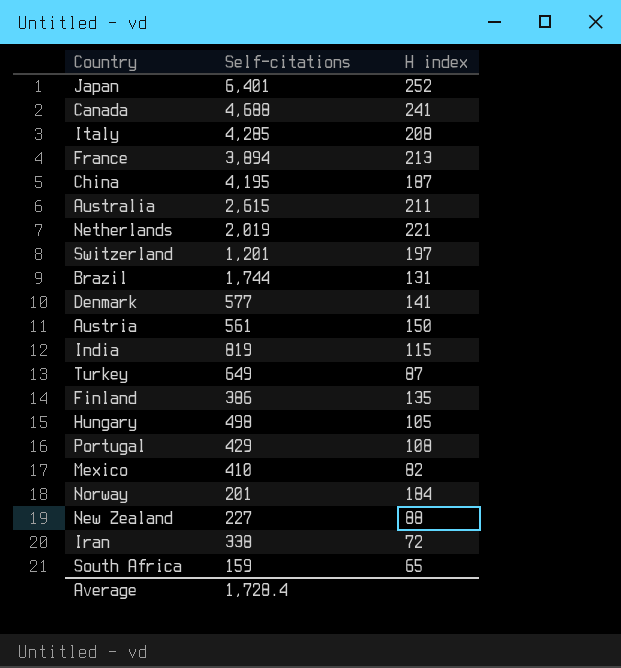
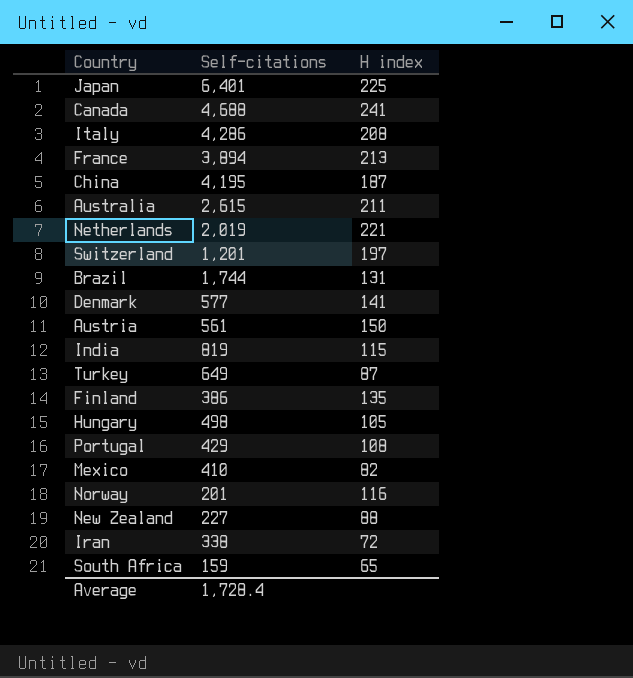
Japan | H index: 252 -> 225
Italy | Self-citations: 4,285 -> 4,286
Norway | H index: 184 -> 116

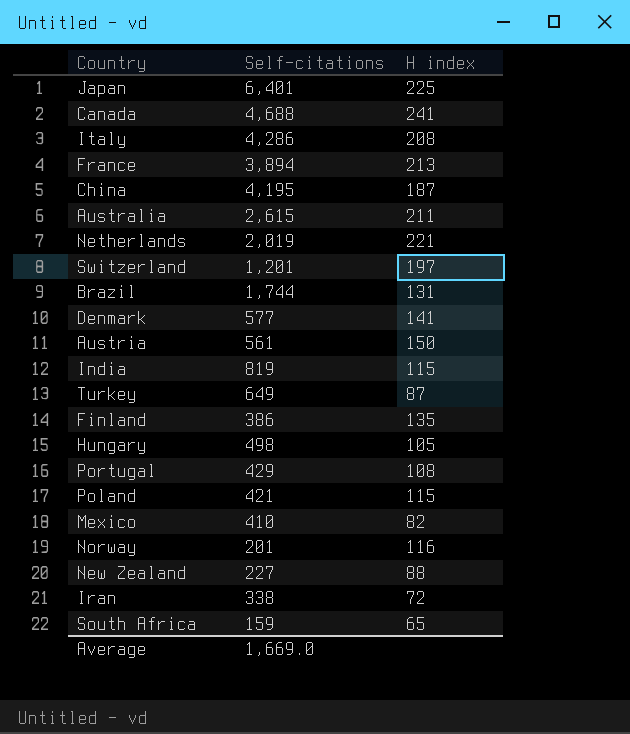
row Poland: none -> 421 | 115
Average | Self-citations: 1,728.4 -> 1,669.0

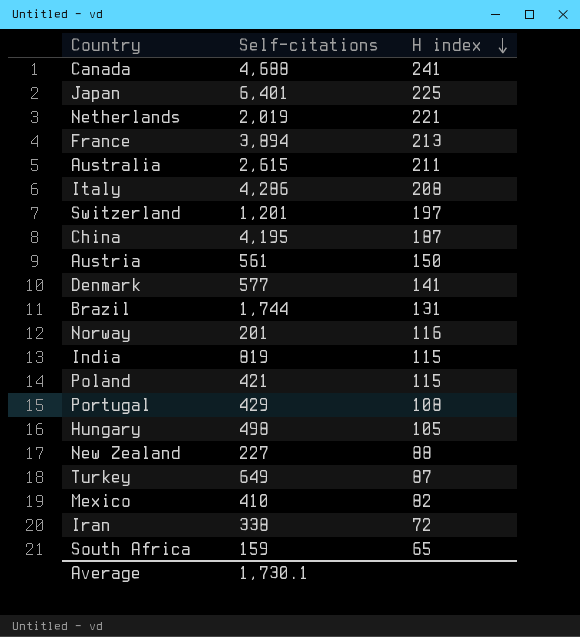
row order: none -> H index descending
row Finland: 386 | 135 -> none
Average | Self-citations: 1,669.0 -> 1,730.1

